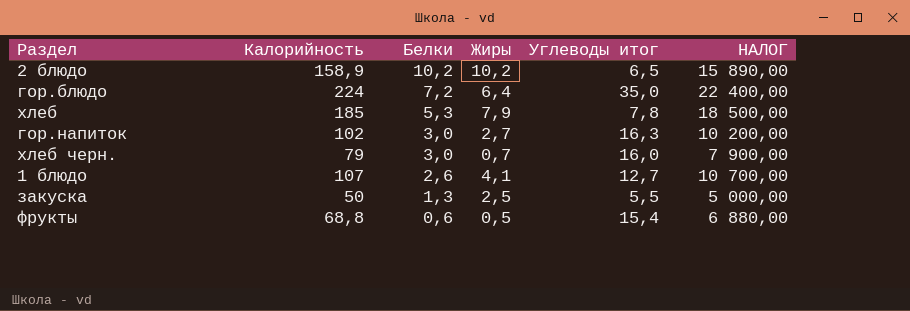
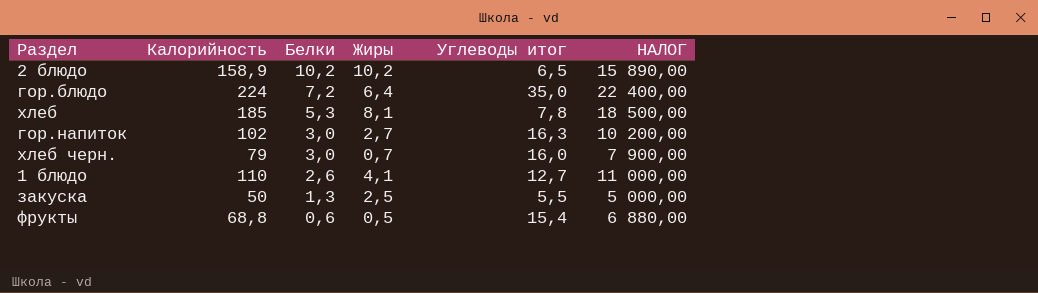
хлеб | Жиры: 7,9 -> 8,1
1 блюдо | Калорийность: 107 -> 110
1 блюдо | НАЛОГ: 10 700,00 -> 11 000,00

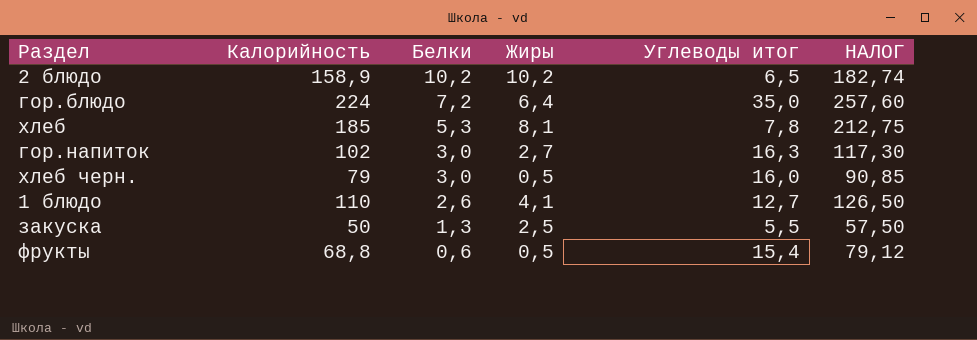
column НАЛОГ | formula: [Калорийность] * 100 -> [Калорийность] * 1,15
хлеб черн. | Жиры: 0,7 -> 0,5

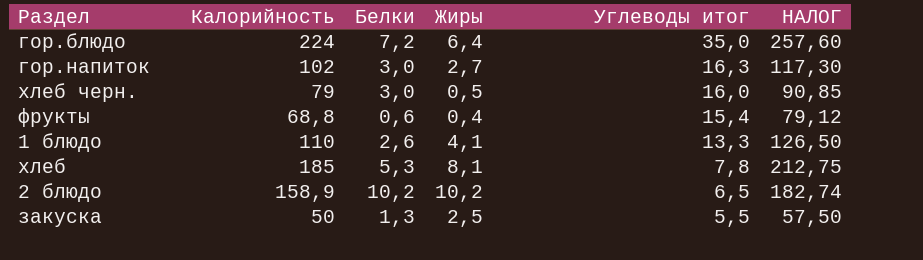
row order: Белки descending -> Углеводы итог descending
фрукты | Жиры: 0,5 -> 0,4
1 блюдо | Углеводы итог: 12,7 -> 13,3

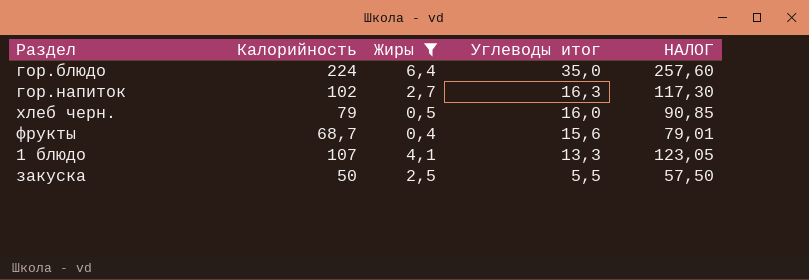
filter: none -> Жиры <= 6,4
column Белки | position: 3 -> none
фрукты | Калорийность: 68,8 -> 68,7
фрукты | Углеводы итог: 15,4 -> 15,6
фрукты | НАЛОГ: 79,12 -> 79,01
1 блюдо | Калорийность: 110 -> 107
1 блюдо | НАЛОГ: 126,50 -> 123,05

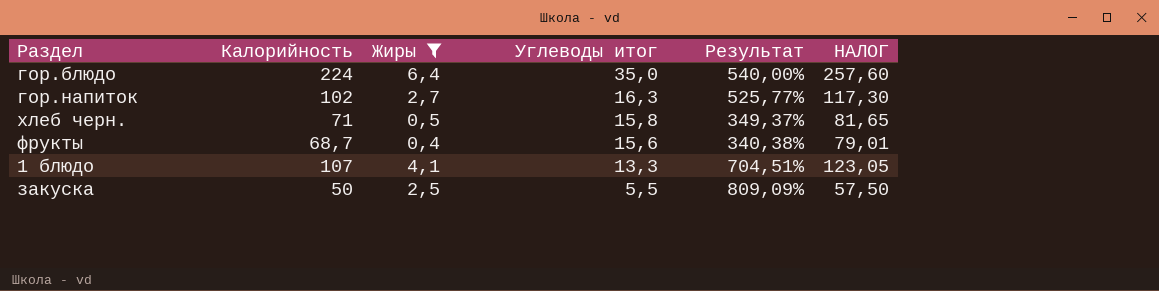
column Результат | formula: none -> ([Калорийность] - [Углеводы итог]) / [Углеводы итог]
хлеб черн. | Калорийность: 79 -> 71
хлеб черн. | Углеводы итог: 16,0 -> 15,8
хлеб черн. | НАЛОГ: 90,85 -> 81,65

